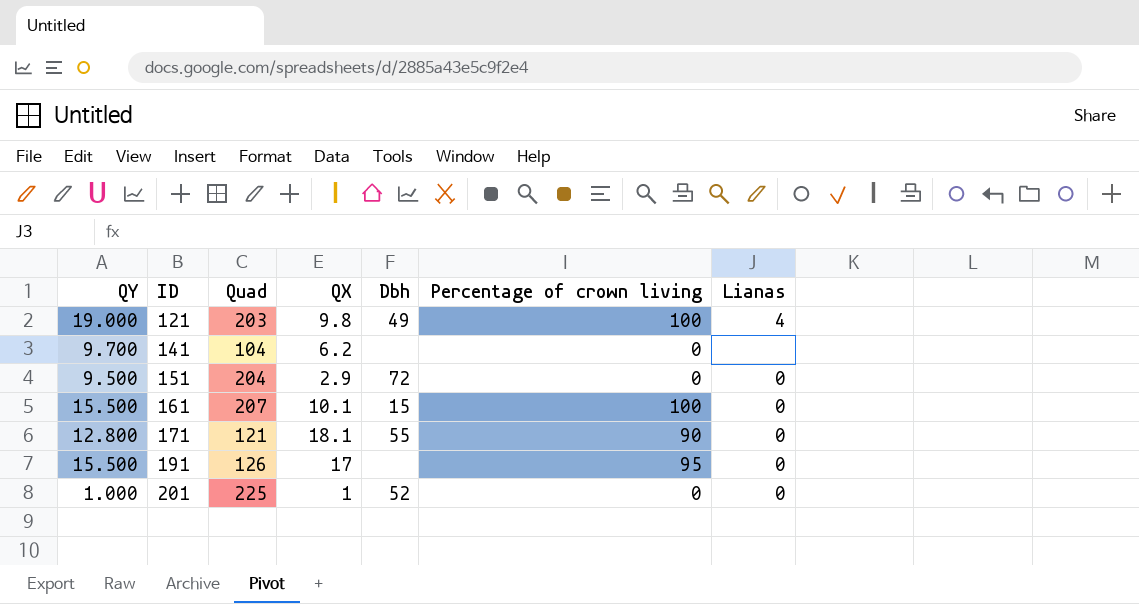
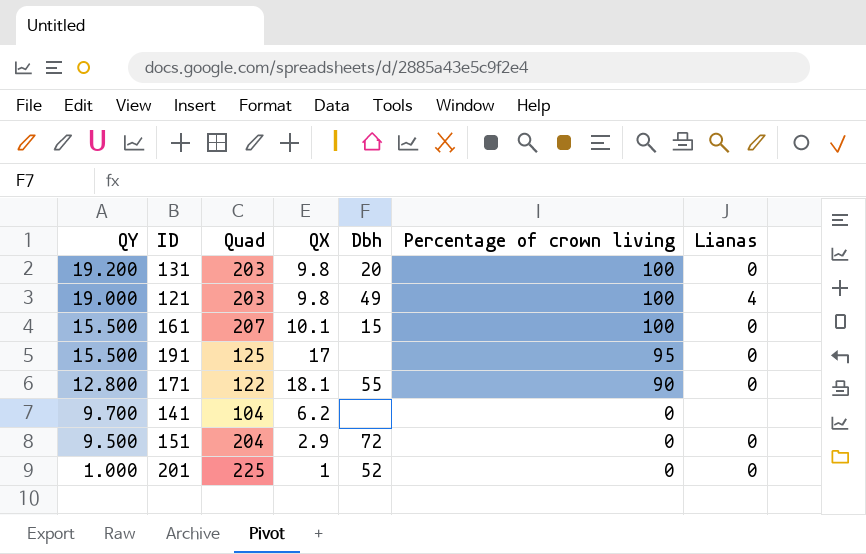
row order: ID ascending -> QY descending
row 131: none -> 19.200 | 203 | 9.8 | 20 | 100 | 0
191 | Quad: 126 -> 125
171 | Quad: 121 -> 122

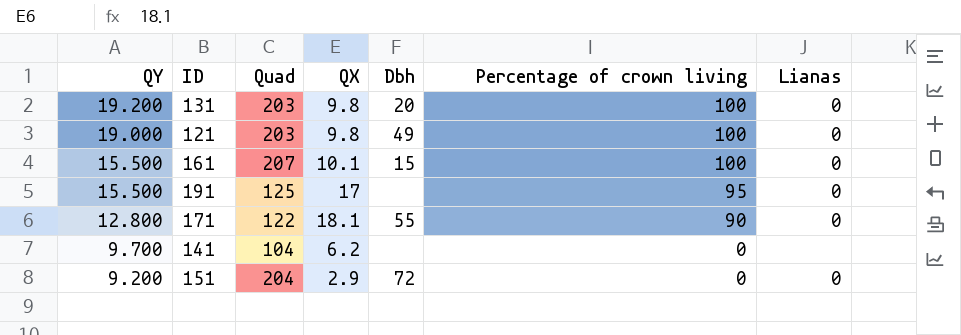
row 201: 1.000 | 225 | 1 | 52 | 0 | 0 -> none
121 | Lianas: 4 -> 0
151 | QY: 9.500 -> 9.200

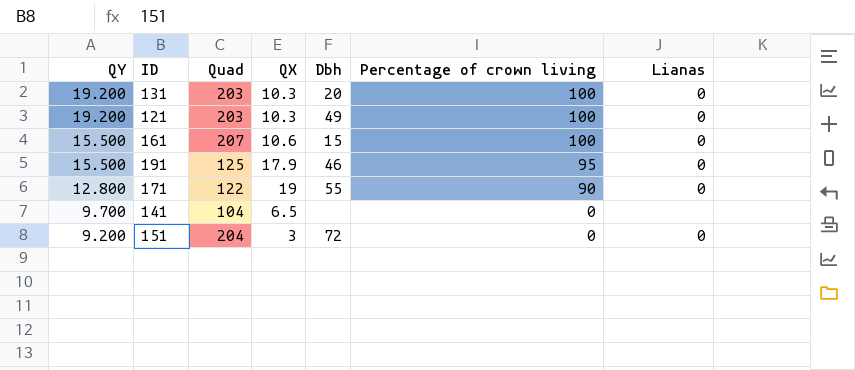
131 | QX: 9.8 -> 10.3
121 | QY: 19.000 -> 19.200
121 | QX: 9.8 -> 10.3
161 | QX: 10.1 -> 10.6
191 | QX: 17 -> 17.9
191 | Dbh: none -> 46
171 | QX: 18.1 -> 19
141 | QX: 6.2 -> 6.5
151 | QX: 2.9 -> 3

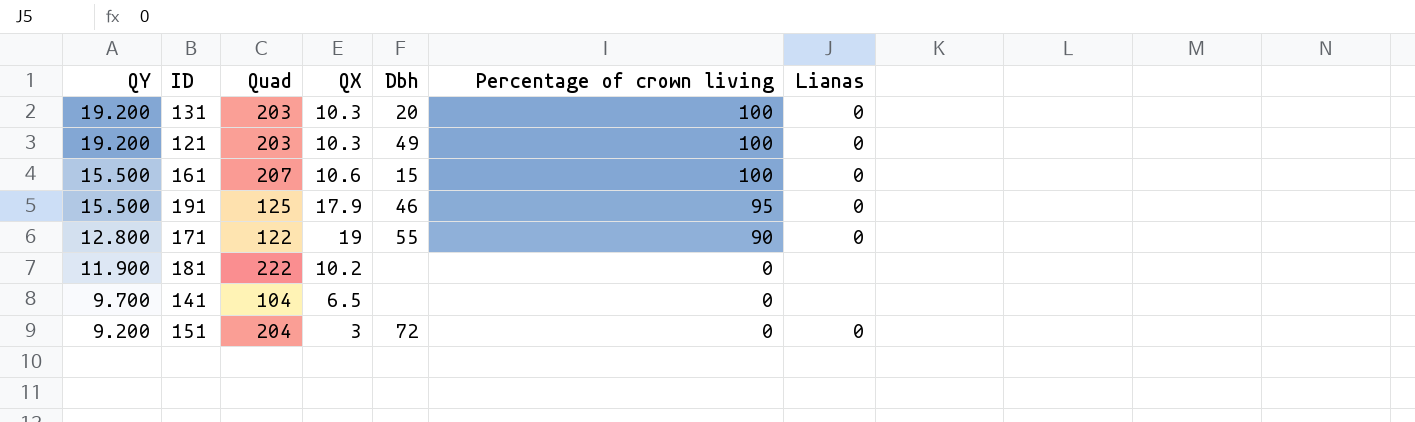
row 181: none -> 11.900 | 222 | 10.2 | none | 0 | none

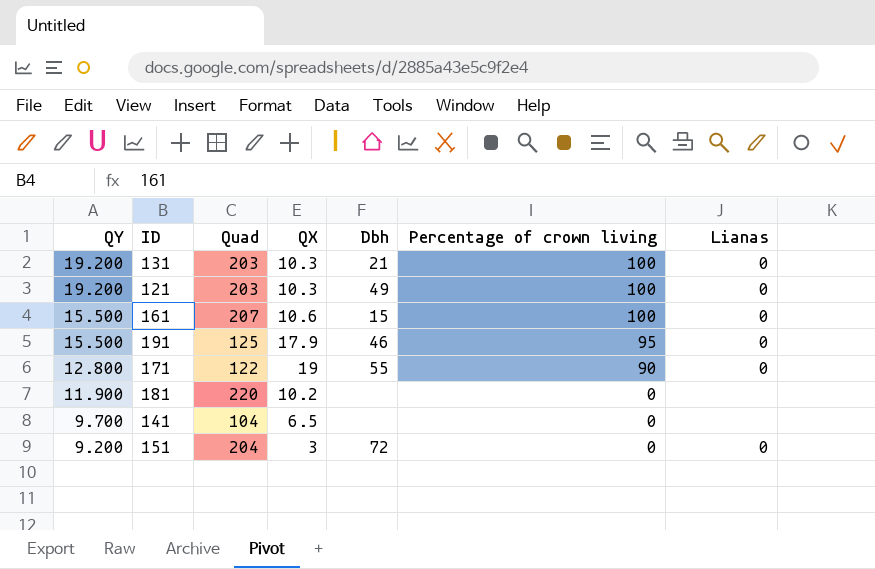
131 | Dbh: 20 -> 21
181 | Quad: 222 -> 220

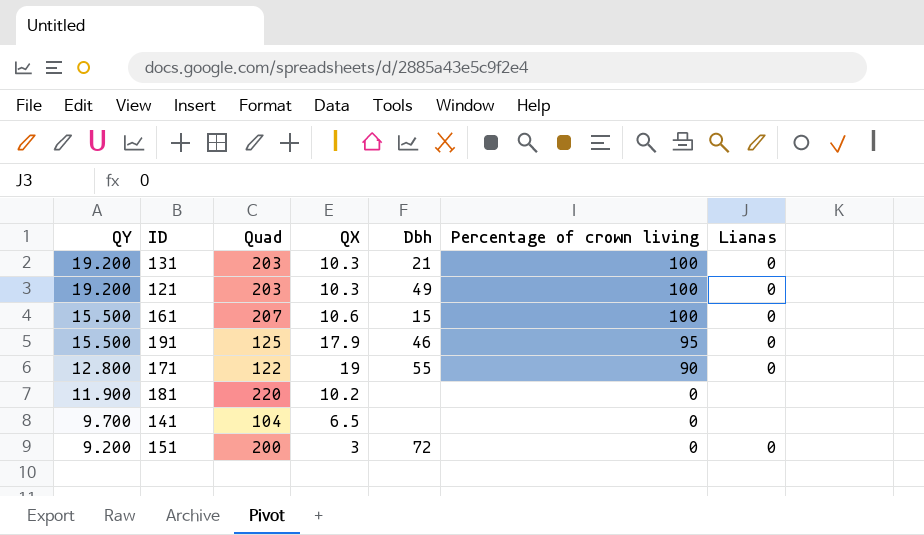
151 | Quad: 204 -> 200

